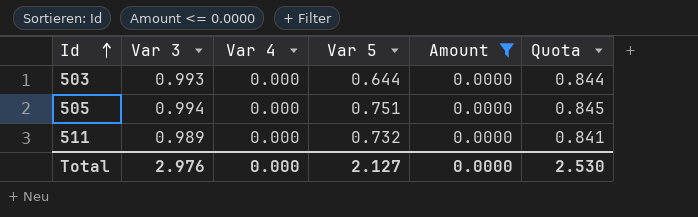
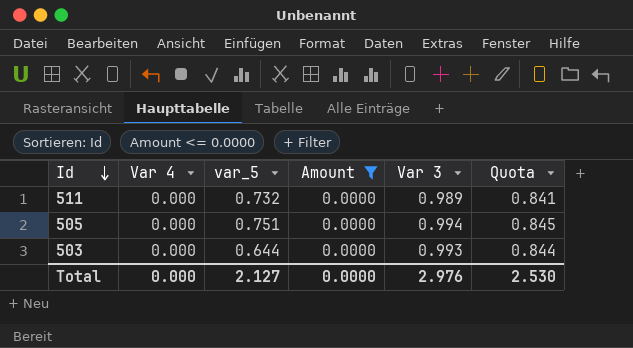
row order: Id ascending -> Id descending
column name: Var 5 -> var_5
column Var 3 | position: 2 -> 5

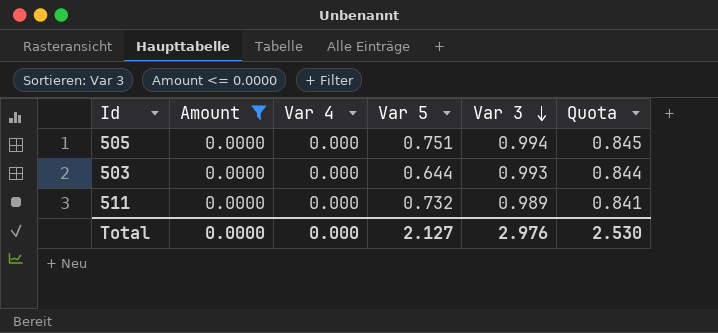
row order: Id descending -> Var 3 descending
column Amount | position: 4 -> 2
column name: var_5 -> Var 5

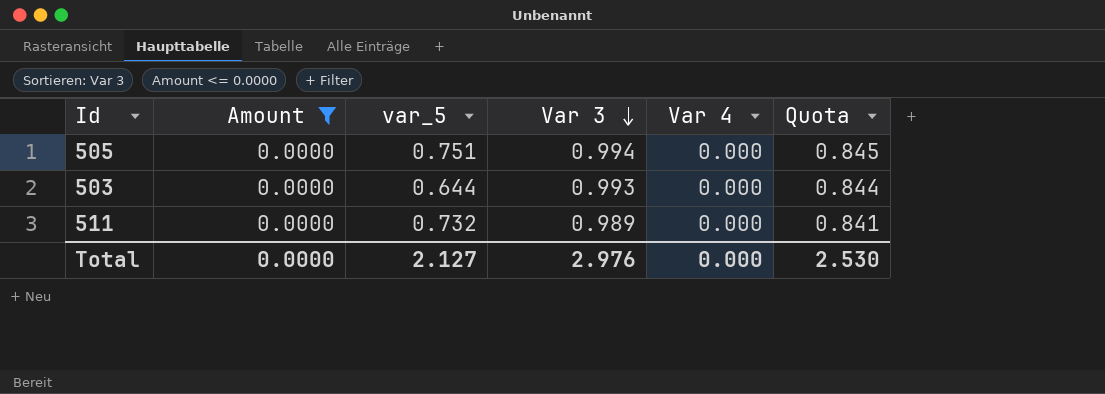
column name: Var 5 -> var_5
column Var 4 | position: 3 -> 5

